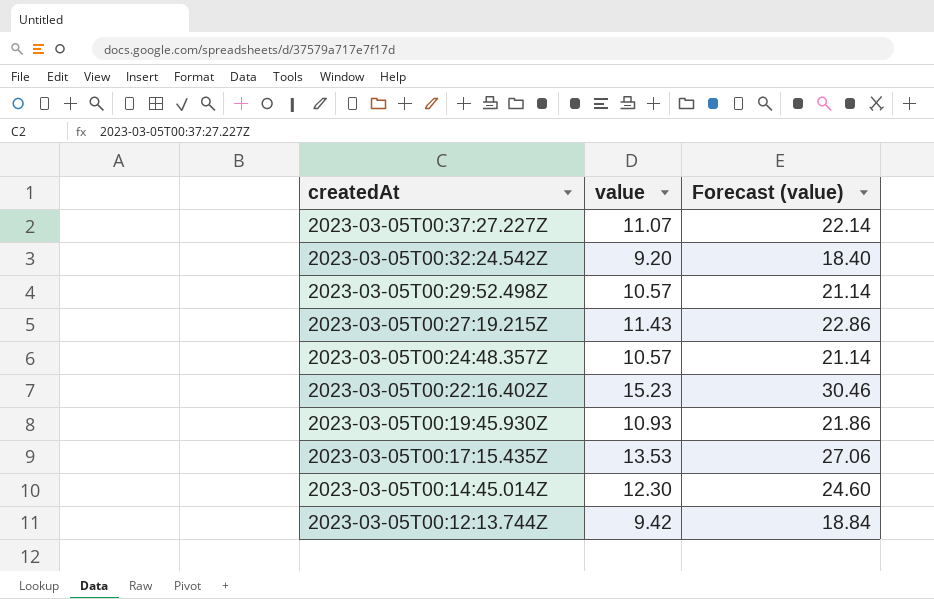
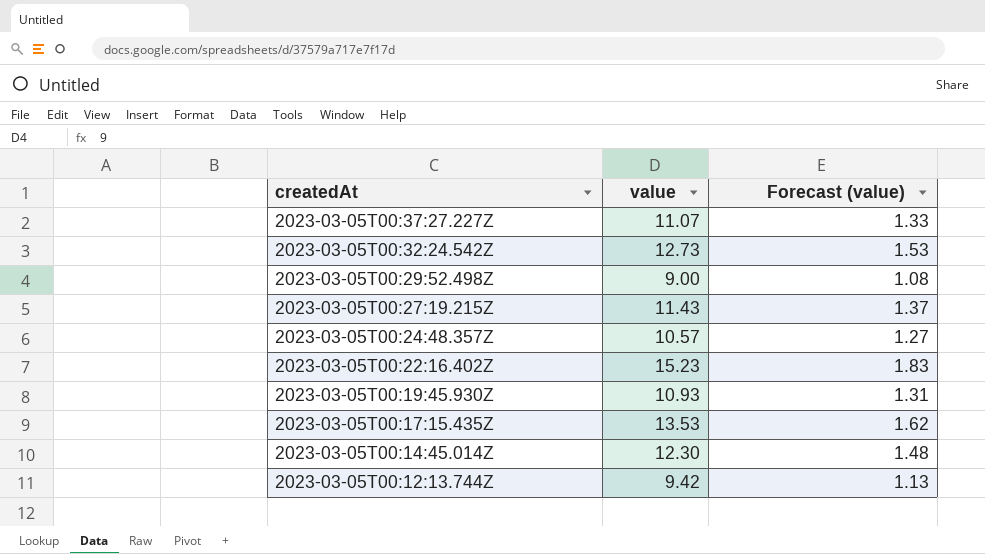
column Forecast (value) | formula: [value] * 2 -> [value] * 0.12
2023-03-05T00:32:24.542Z | value: 9.20 -> 12.73
2023-03-05T00:29:52.498Z | value: 10.57 -> 9.00

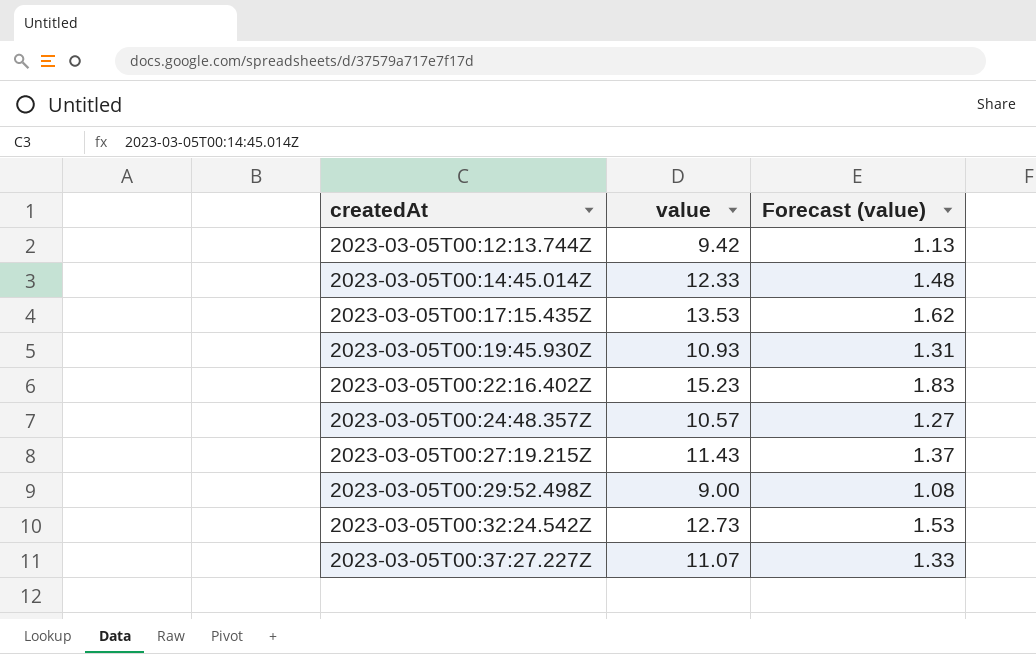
row order: createdAt descending -> createdAt ascending
2023-03-05T00:14:45.014Z | value: 12.30 -> 12.33

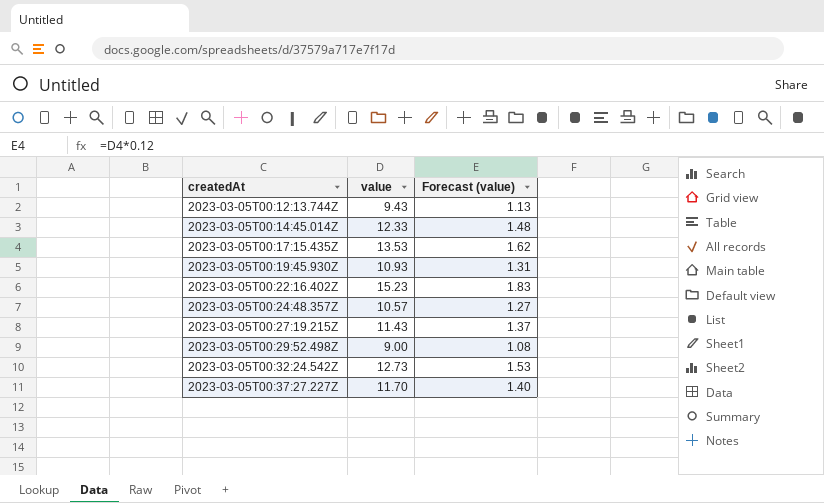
2023-03-05T00:12:13.744Z | value: 9.42 -> 9.43
2023-03-05T00:37:27.227Z | value: 11.07 -> 11.70
2023-03-05T00:37:27.227Z | Forecast (value): 1.33 -> 1.40

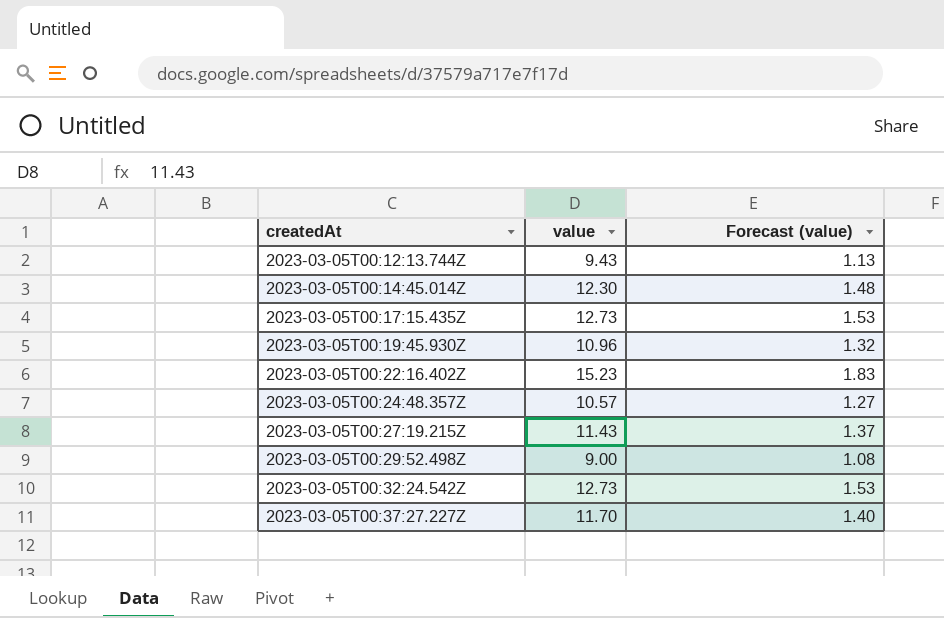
2023-03-05T00:14:45.014Z | value: 12.33 -> 12.30
2023-03-05T00:17:15.435Z | value: 13.53 -> 12.73
2023-03-05T00:17:15.435Z | Forecast (value): 1.62 -> 1.53
2023-03-05T00:19:45.930Z | value: 10.93 -> 10.96
2023-03-05T00:19:45.930Z | Forecast (value): 1.31 -> 1.32

